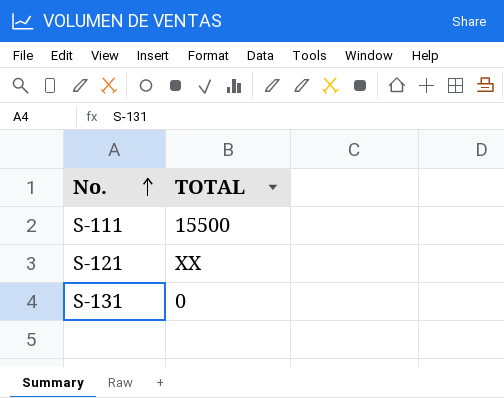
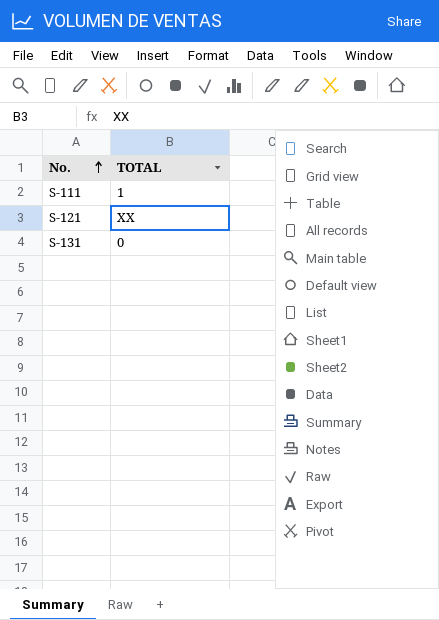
S-111 | TOTAL: 15500 -> 1

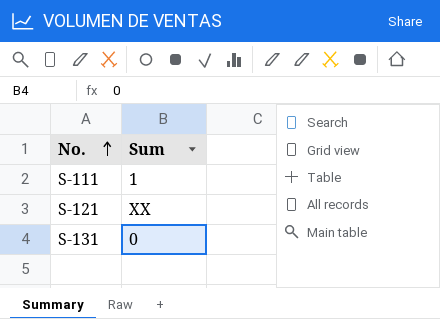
column name: TOTAL -> Sum

